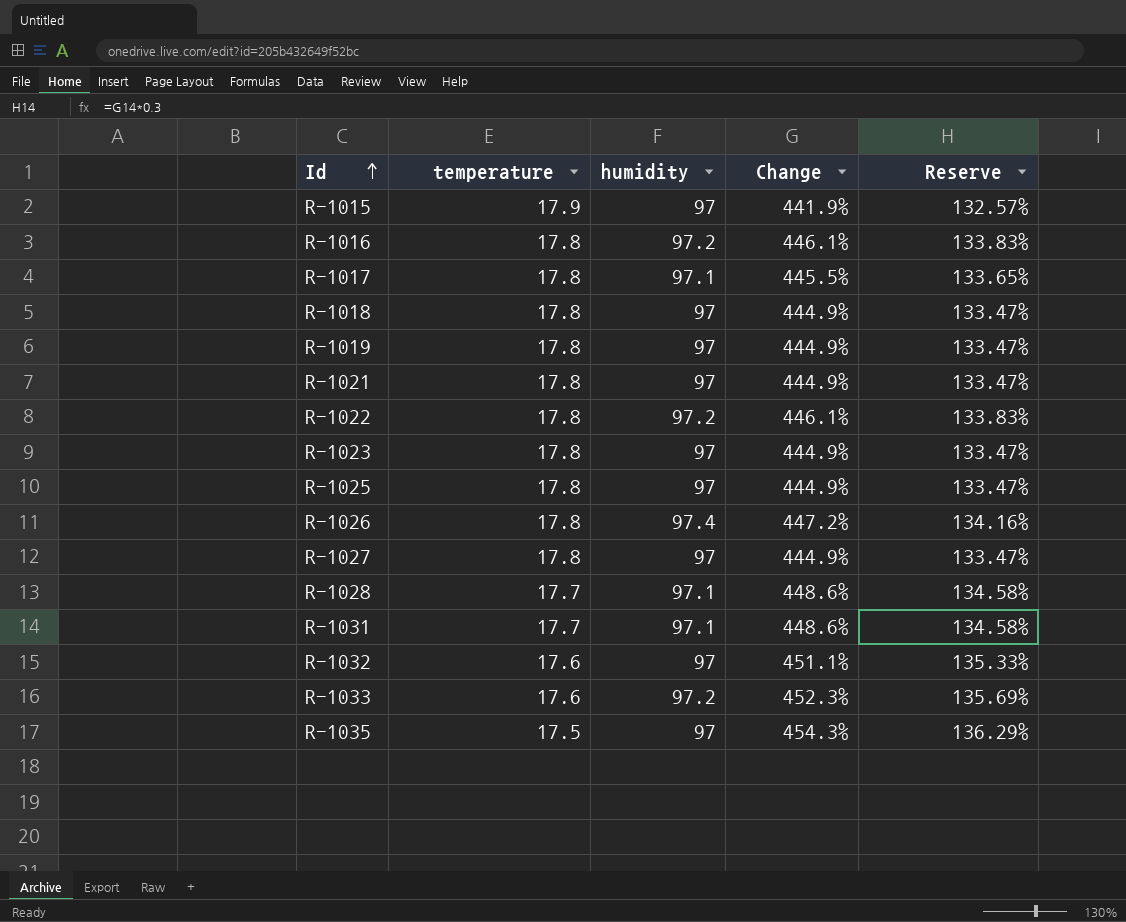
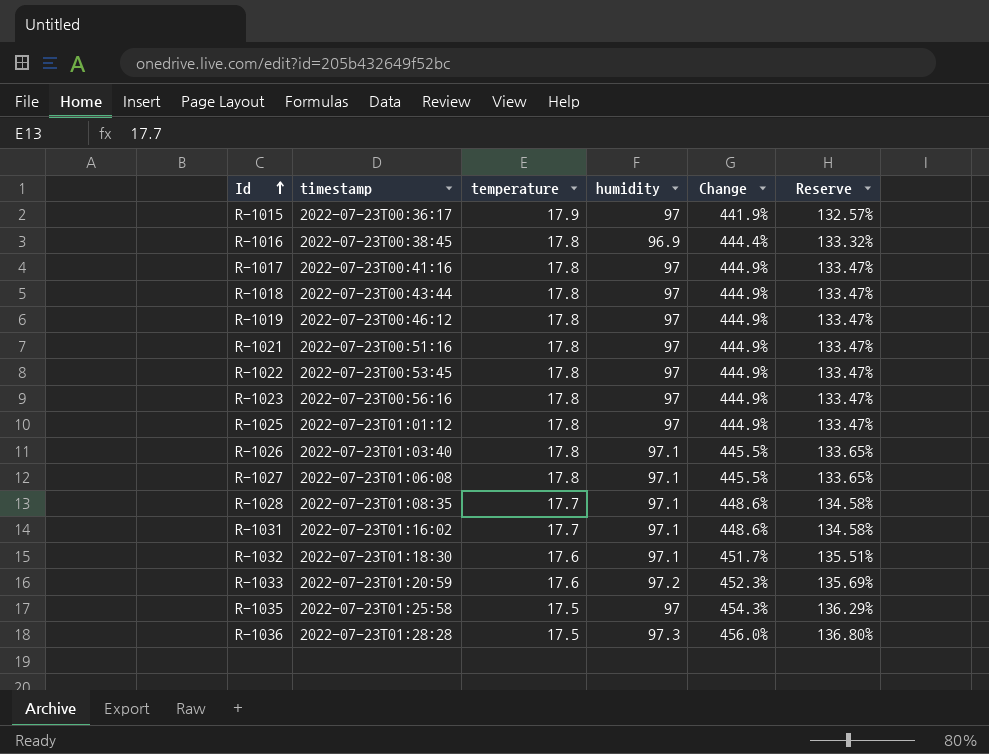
column timestamp | position: none -> 2
R-1016 | humidity: 97.2 -> 96.9
R-1016 | Change: 446.1% -> 444.4%
R-1016 | Reserve: 133.83% -> 133.32%
R-1017 | humidity: 97.1 -> 97
R-1017 | Change: 445.5% -> 444.9%
R-1017 | Reserve: 133.65% -> 133.47%
R-1022 | humidity: 97.2 -> 97
R-1022 | Change: 446.1% -> 444.9%
R-1022 | Reserve: 133.83% -> 133.47%
R-1026 | humidity: 97.4 -> 97.1
R-1026 | Change: 447.2% -> 445.5%
R-1026 | Reserve: 134.16% -> 133.65%
R-1027 | humidity: 97 -> 97.1
R-1027 | Change: 444.9% -> 445.5%
R-1027 | Reserve: 133.47% -> 133.65%
R-1032 | humidity: 97 -> 97.1
R-1032 | Change: 451.1% -> 451.7%
R-1032 | Reserve: 135.33% -> 135.51%
row R-1036: none -> 2022-07-23T01:28:28 | 17.5 | 97.3 | 456.0% | 136.80%

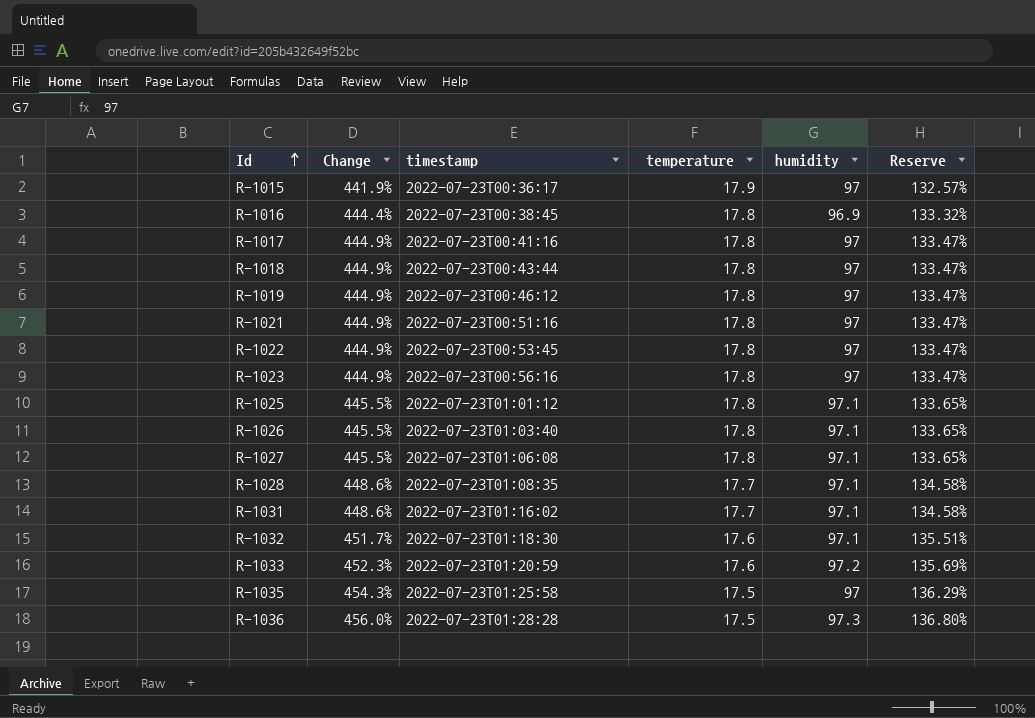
column Change | position: 5 -> 2
R-1025 | Change: 444.9% -> 445.5%
R-1025 | humidity: 97 -> 97.1
R-1025 | Reserve: 133.47% -> 133.65%

